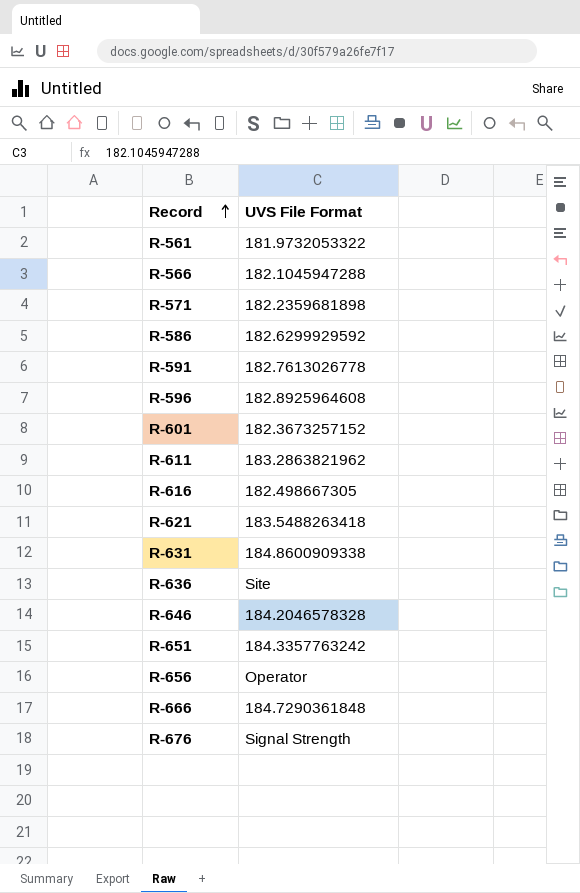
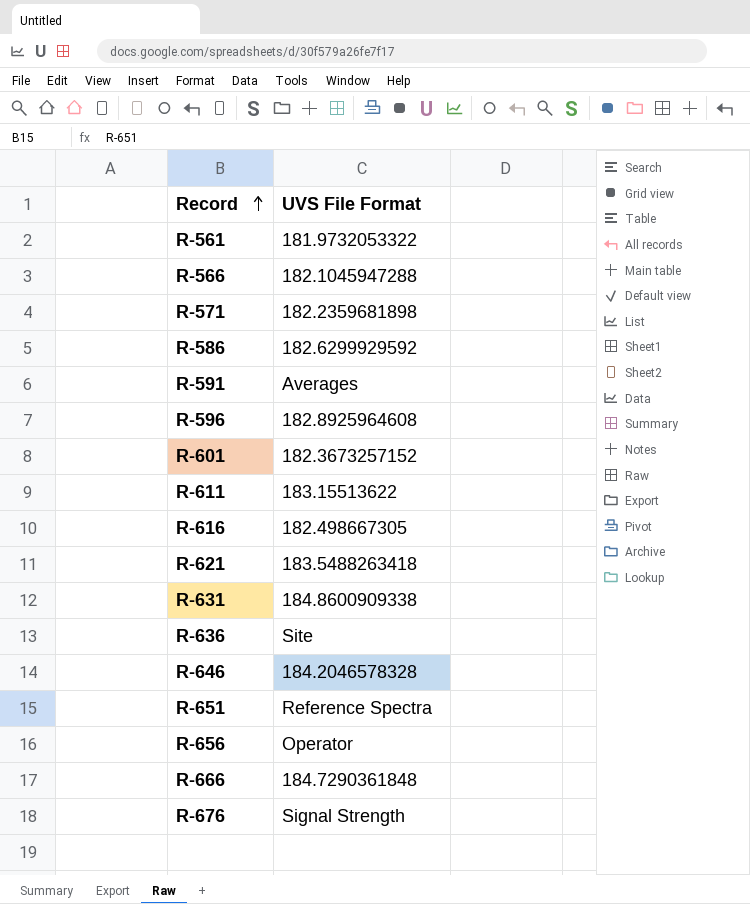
R-591 | UVS File Format: 182.7613026778 -> Averages
R-611 | UVS File Format: 183.2863821962 -> 183.15513622
R-651 | UVS File Format: 184.3357763242 -> Reference Spectra

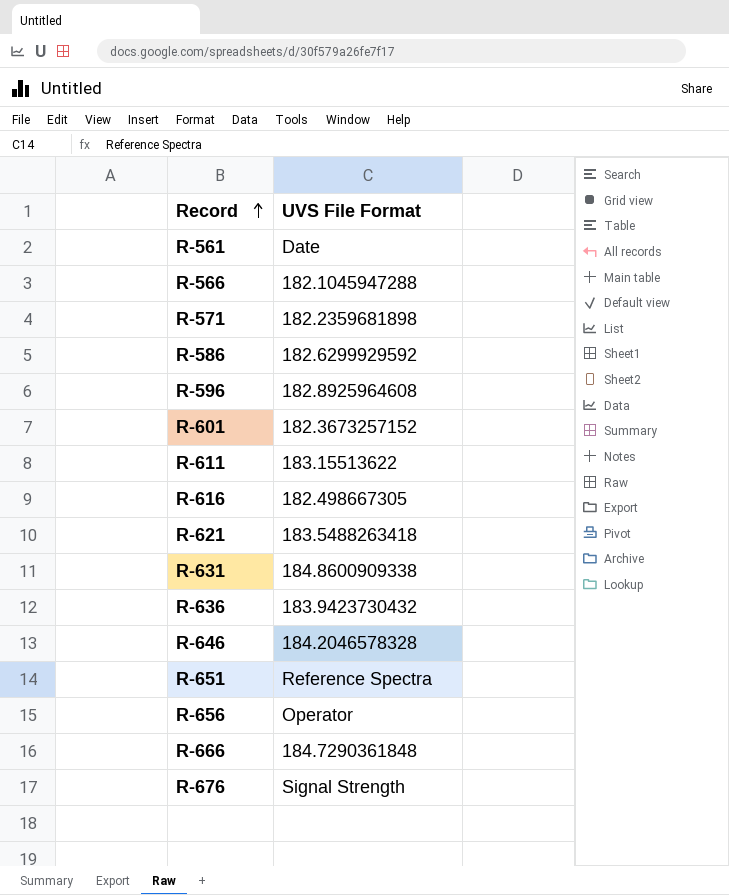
row R-591: Averages -> none
R-561 | UVS File Format: 181.9732053322 -> Date
R-636 | UVS File Format: Site -> 183.9423730432

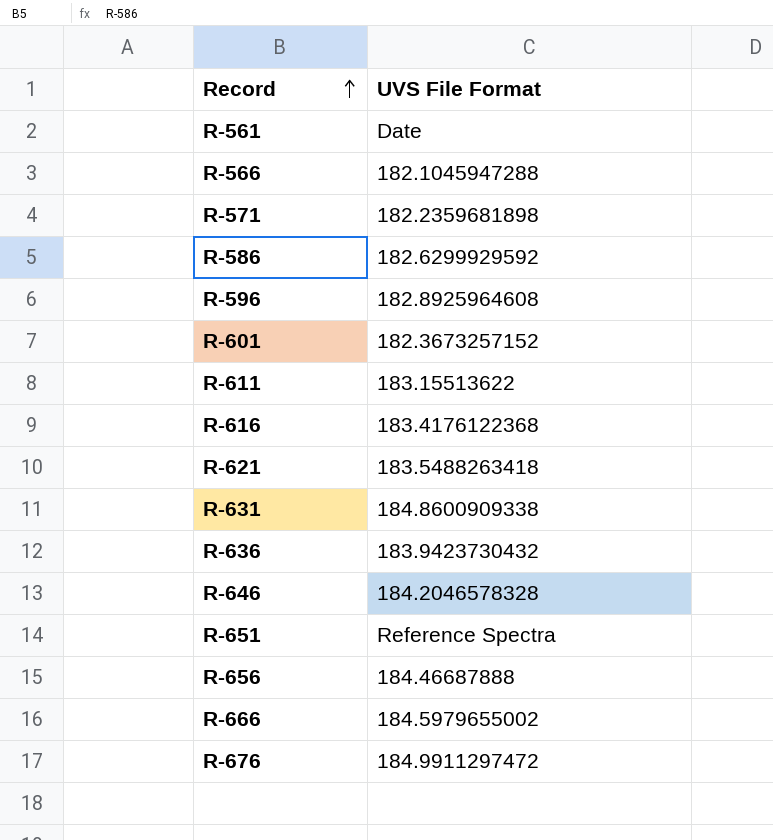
R-616 | UVS File Format: 182.498667305 -> 183.4176122368
R-656 | UVS File Format: Operator -> 184.46687888
R-666 | UVS File Format: 184.7290361848 -> 184.5979655002
R-676 | UVS File Format: Signal Strength -> 184.9911297472

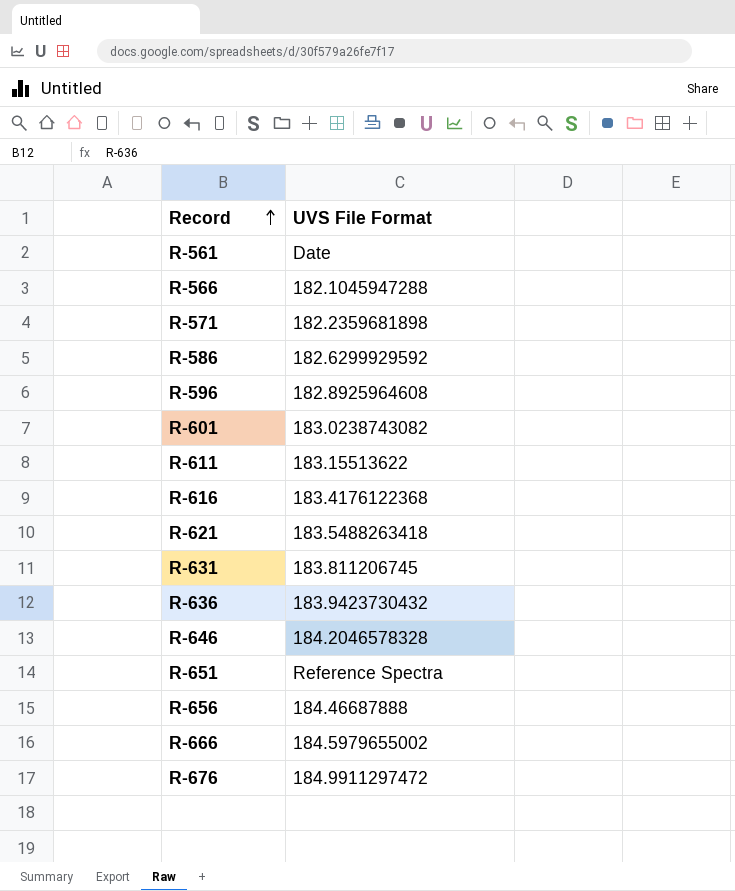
R-601 | UVS File Format: 182.3673257152 -> 183.0238743082
R-631 | UVS File Format: 184.8600909338 -> 183.811206745

